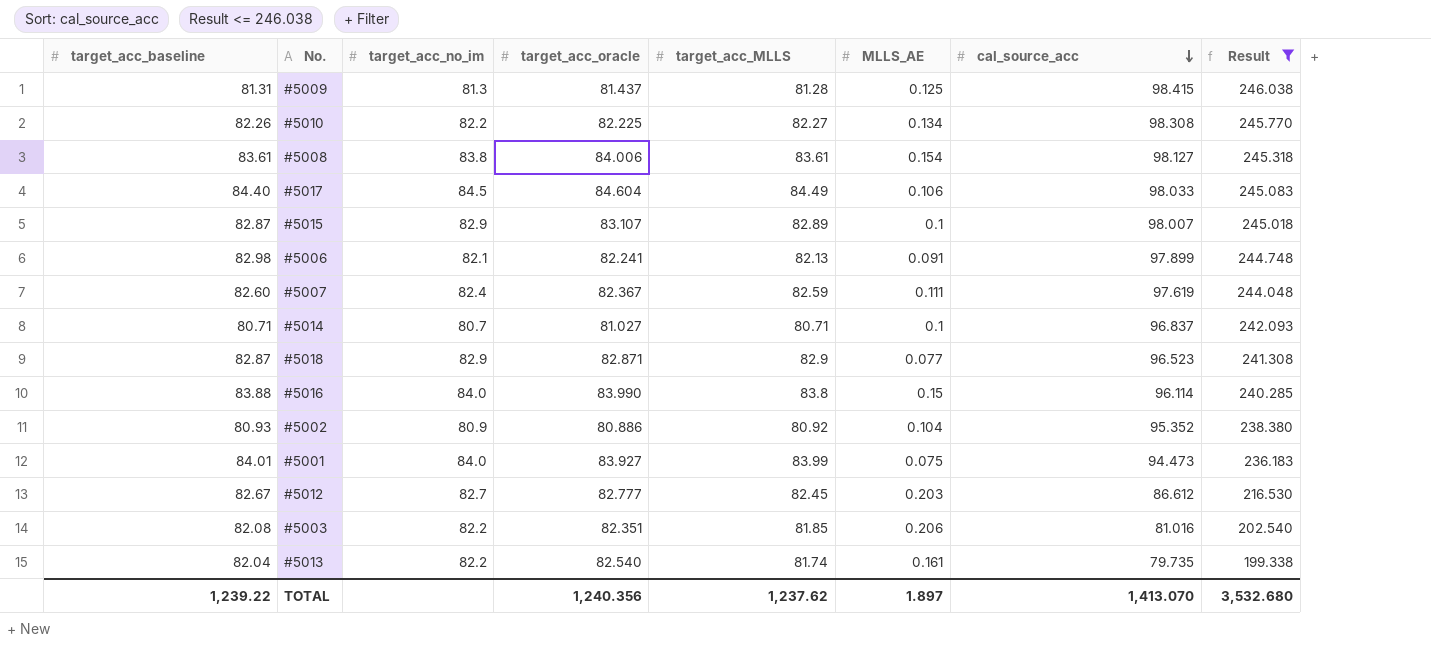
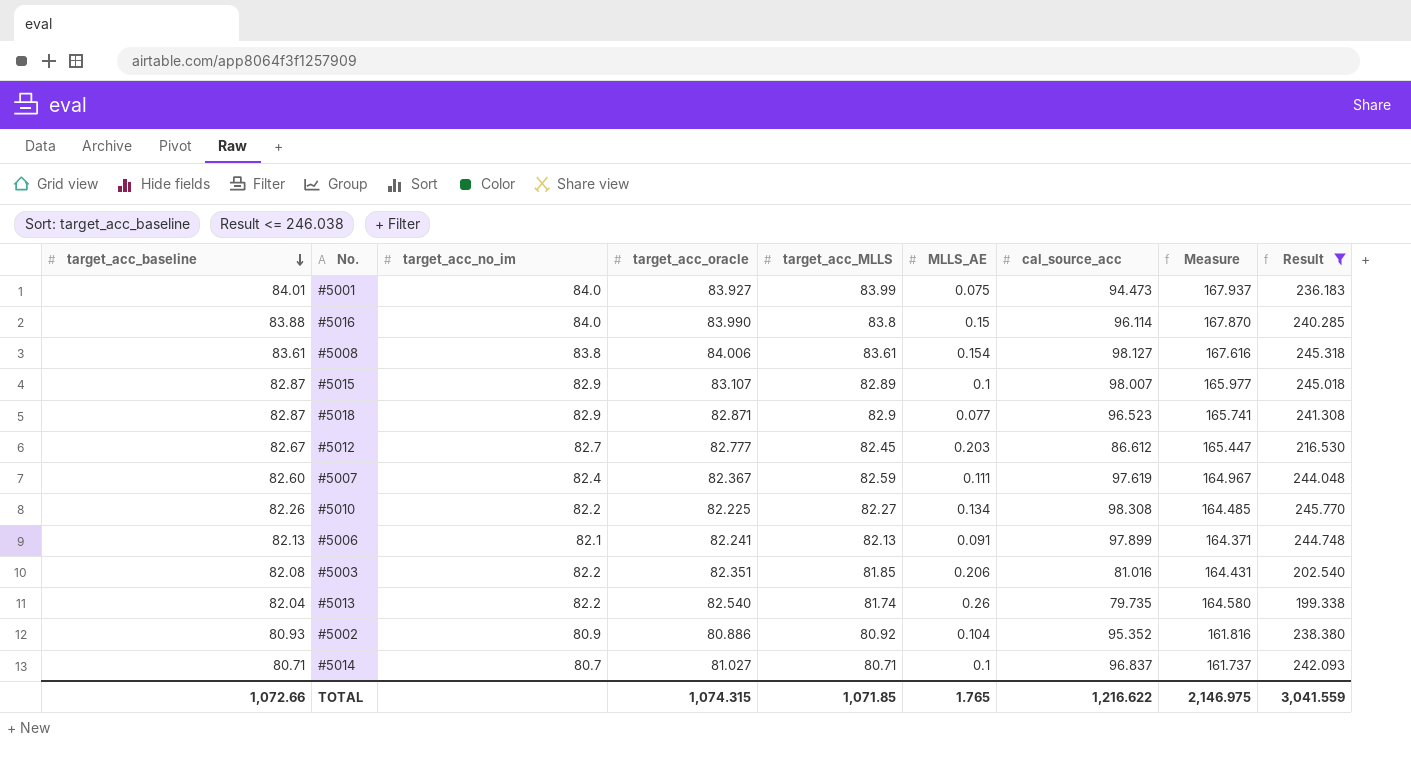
row order: cal_source_acc descending -> target_acc_baseline descending
column Measure | formula: none -> [target_acc_baseline] + [target_acc_oracle]
row #5009: 81.31 | 81.3 | 81.437 | 81.28 | 0.125 | 98.415 | 246.038 -> none
row #5017: 84.40 | 84.5 | 84.604 | 84.49 | 0.106 | 98.033 | 245.083 -> none
#5006 | target_acc_baseline: 82.98 -> 82.13
#5013 | MLLS_AE: 0.161 -> 0.26
TOTAL | target_acc_baseline: 1,239.22 -> 1,072.66
TOTAL | target_acc_oracle: 1,240.356 -> 1,074.315
TOTAL | target_acc_MLLS: 1,237.62 -> 1,071.85
TOTAL | MLLS_AE: 1.897 -> 1.765
TOTAL | cal_source_acc: 1,413.070 -> 1,216.622
TOTAL | Result: 3,532.680 -> 3,041.559

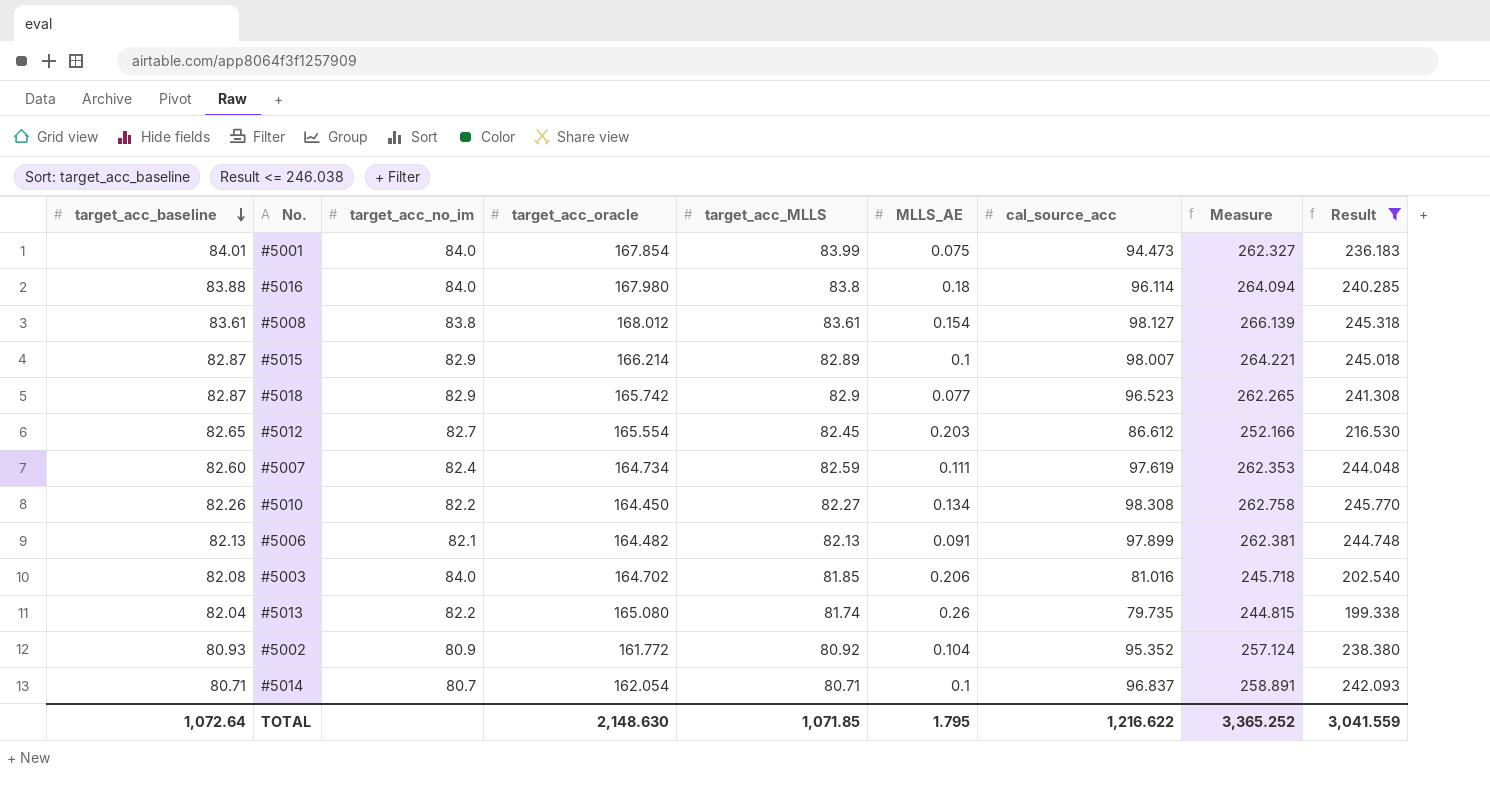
column Measure | formula: [target_acc_baseline] + [target_acc_oracle] -> [target_acc_oracle] + [cal_source_acc]
#5001 | target_acc_oracle: 83.927 -> 167.854
#5016 | target_acc_oracle: 83.990 -> 167.980
#5016 | MLLS_AE: 0.15 -> 0.18
#5008 | target_acc_oracle: 84.006 -> 168.012
#5015 | target_acc_oracle: 83.107 -> 166.214
#5018 | target_acc_oracle: 82.871 -> 165.742
#5012 | target_acc_baseline: 82.67 -> 82.65
#5012 | target_acc_oracle: 82.777 -> 165.554
#5007 | target_acc_oracle: 82.367 -> 164.734
#5010 | target_acc_oracle: 82.225 -> 164.450
#5006 | target_acc_oracle: 82.241 -> 164.482
#5003 | target_acc_no_im: 82.2 -> 84.0
#5003 | target_acc_oracle: 82.351 -> 164.702
#5013 | target_acc_oracle: 82.540 -> 165.080
#5002 | target_acc_oracle: 80.886 -> 161.772
#5014 | target_acc_oracle: 81.027 -> 162.054
TOTAL | target_acc_baseline: 1,072.66 -> 1,072.64
TOTAL | target_acc_oracle: 1,074.315 -> 2,148.630
TOTAL | MLLS_AE: 1.765 -> 1.795
TOTAL | Measure: 2,146.975 -> 3,365.252

